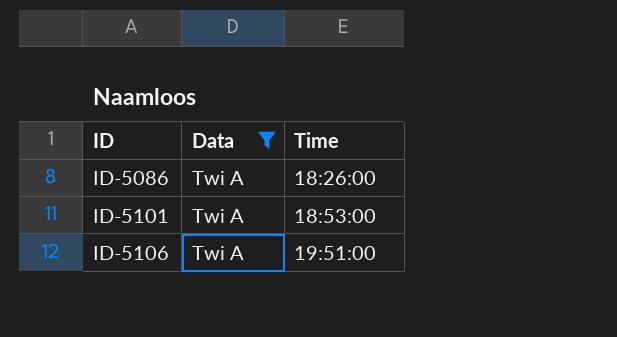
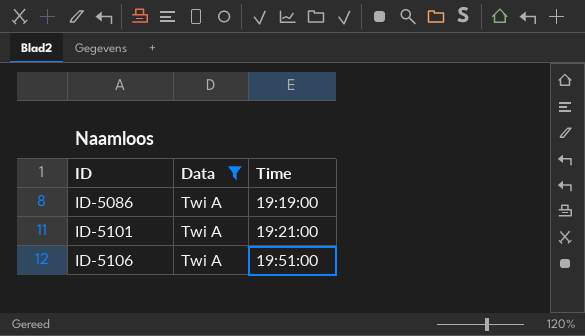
ID-5086 | Time: 18:26:00 -> 19:19:00
ID-5101 | Time: 18:53:00 -> 19:21:00

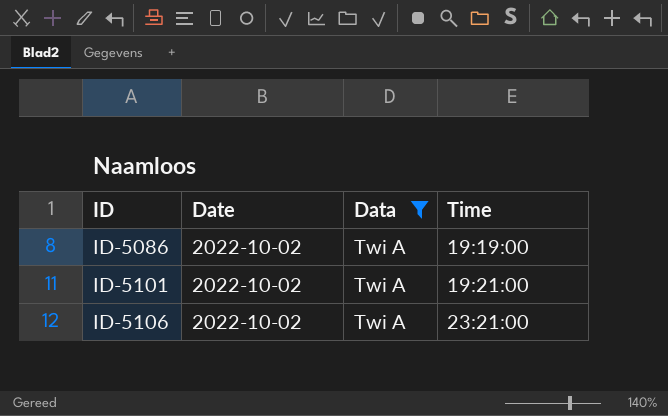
column Date | position: none -> 2
ID-5106 | Time: 19:51:00 -> 23:21:00

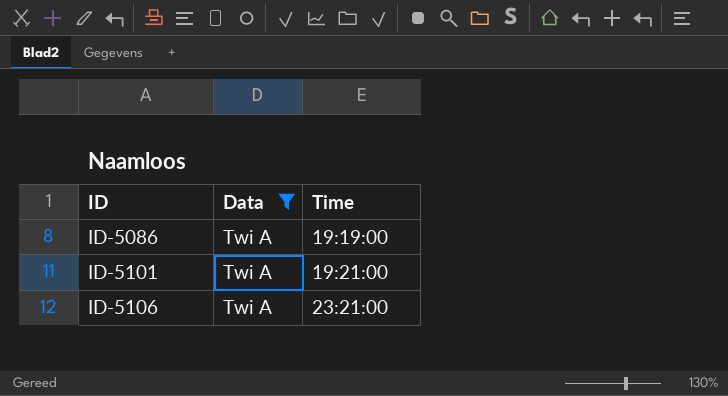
column Date | position: 2 -> none

